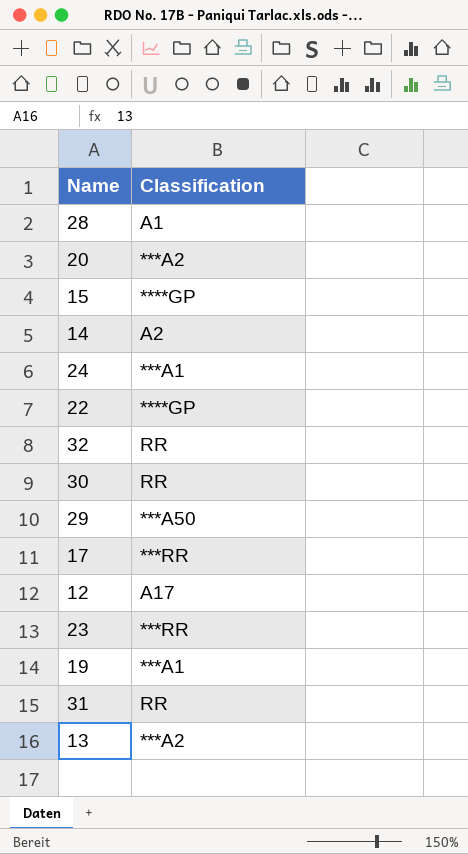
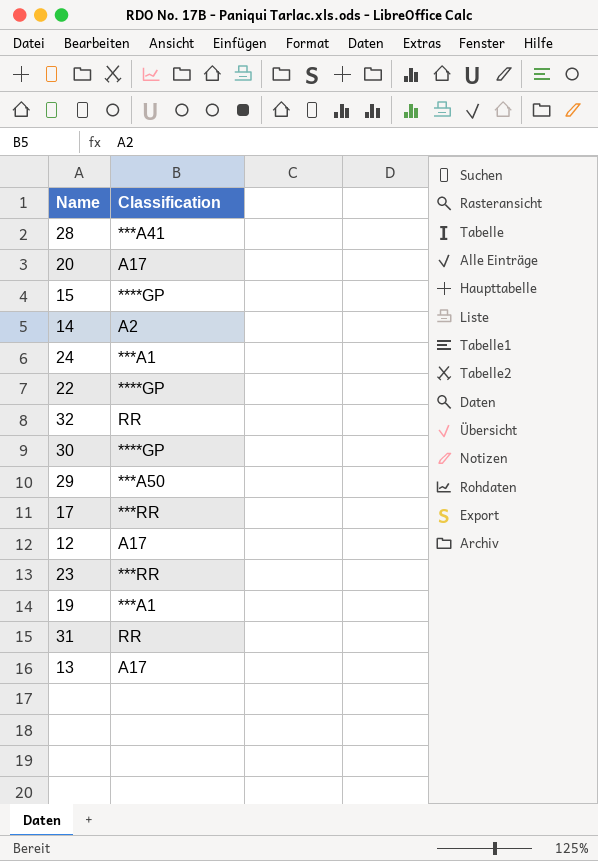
28 | Classification: A1 -> ***A41
20 | Classification: ***A2 -> A17
30 | Classification: RR -> ****GP
13 | Classification: ***A2 -> A17

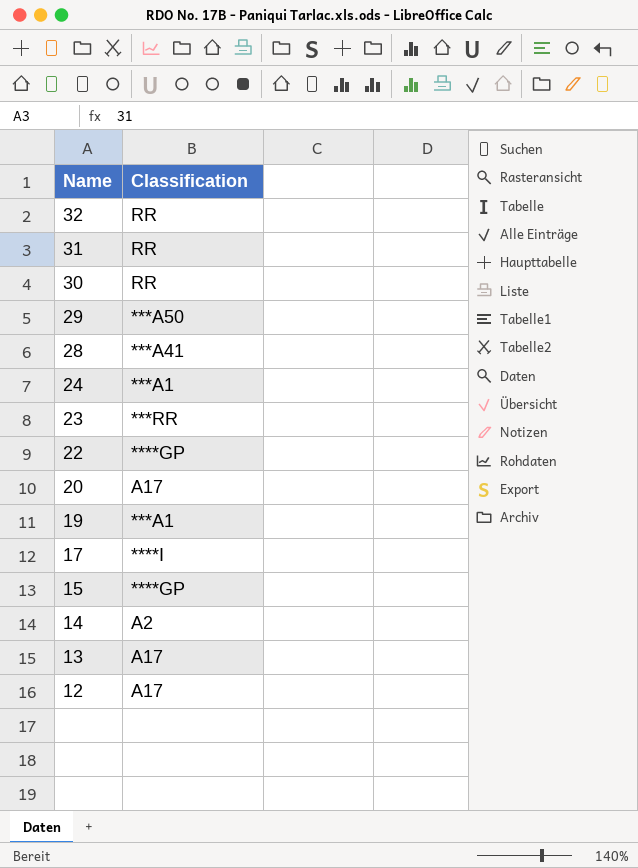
row order: none -> Name descending
30 | Classification: ****GP -> RR
17 | Classification: ***RR -> ****I

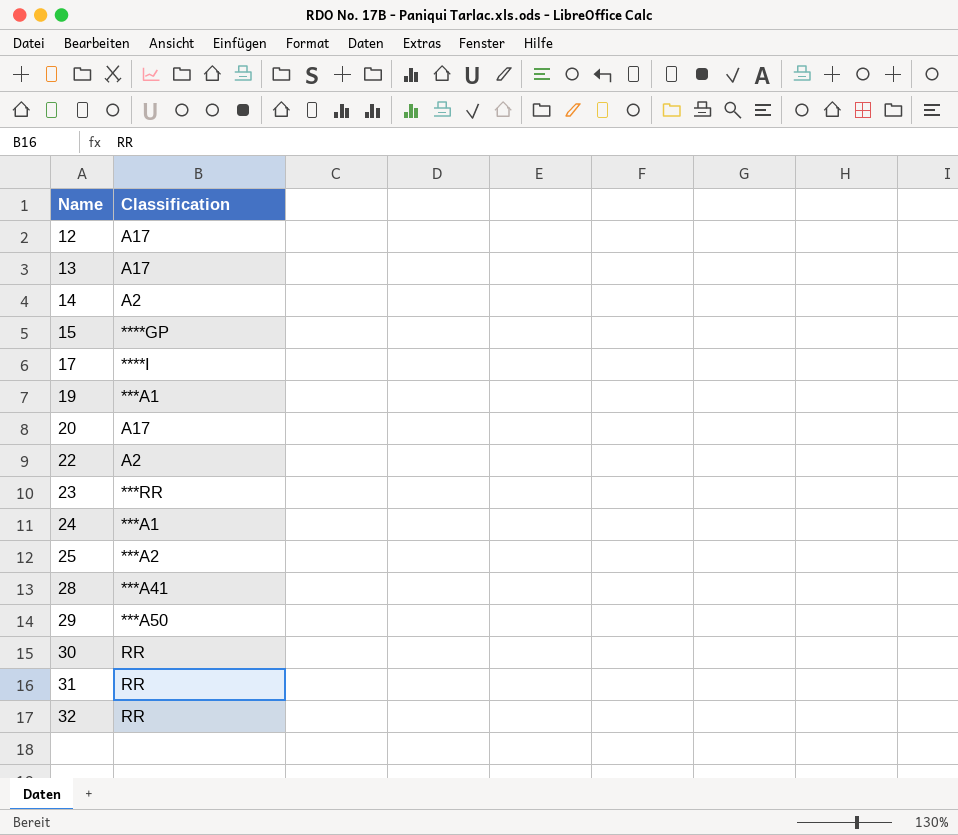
row order: Name descending -> Name ascending
22 | Classification: ****GP -> A2
row 25: none -> ***A2

